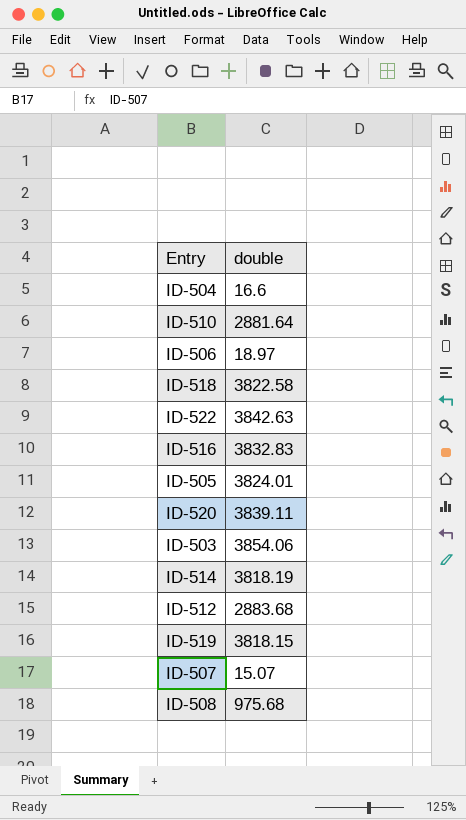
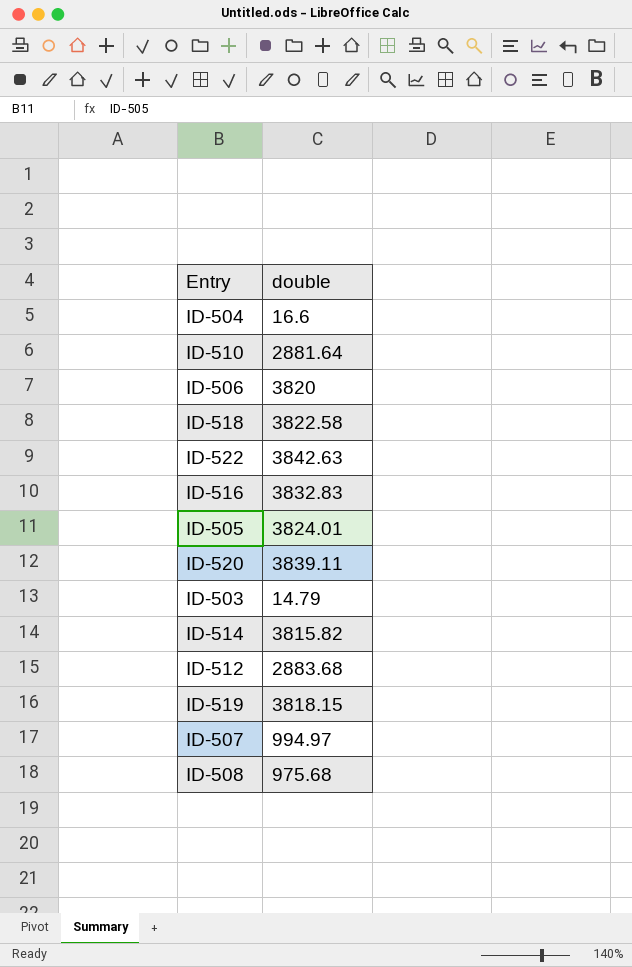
ID-506 | double: 18.97 -> 3820
ID-503 | double: 3854.06 -> 14.79
ID-514 | double: 3818.19 -> 3815.82
ID-507 | double: 15.07 -> 994.97

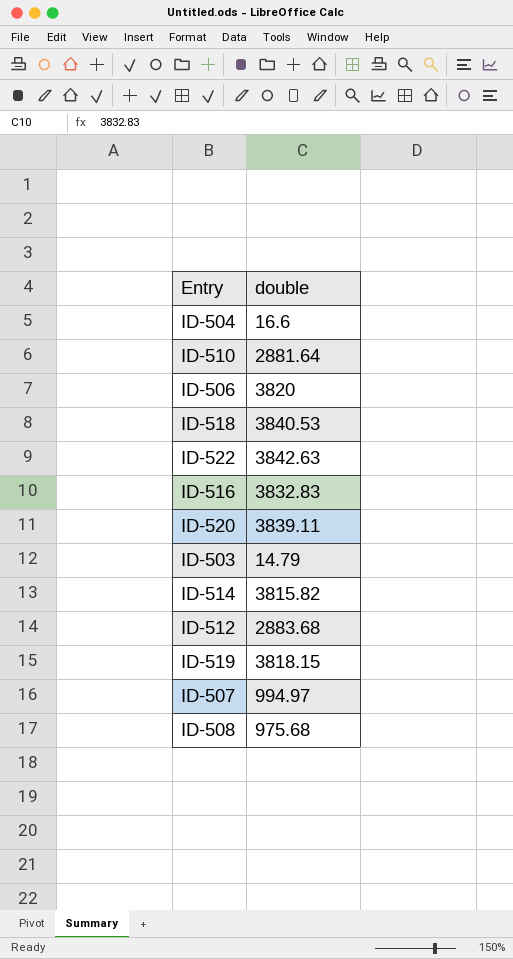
row ID-505: 3824.01 -> none
ID-518 | double: 3822.58 -> 3840.53

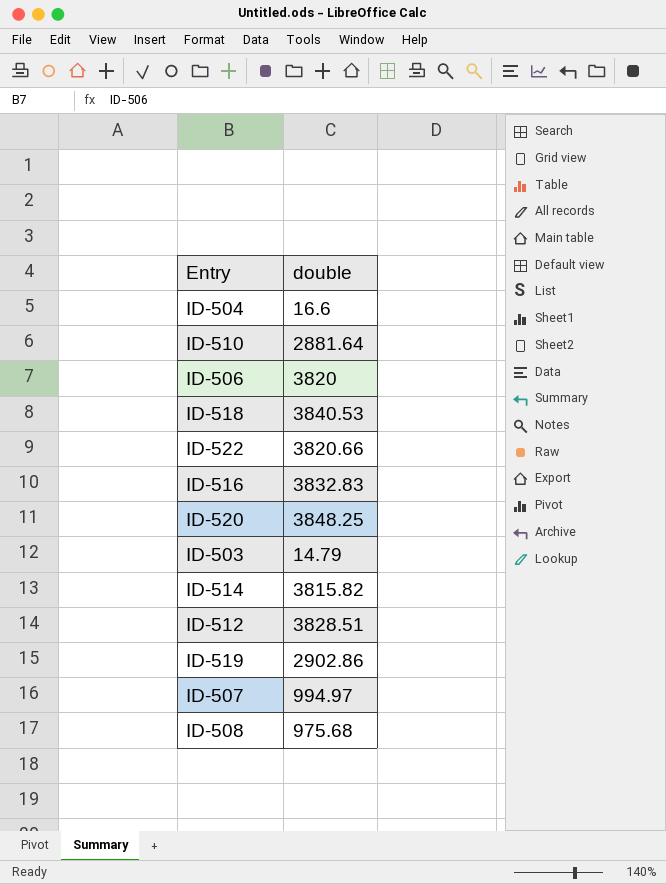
ID-522 | double: 3842.63 -> 3820.66
ID-520 | double: 3839.11 -> 3848.25
ID-512 | double: 2883.68 -> 3828.51
ID-519 | double: 3818.15 -> 2902.86

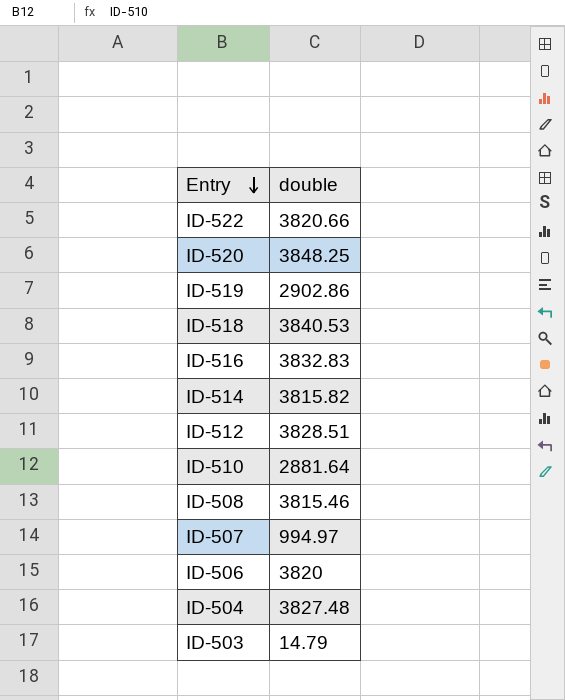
row order: none -> Entry descending
ID-508 | double: 975.68 -> 3815.46
ID-504 | double: 16.6 -> 3827.48

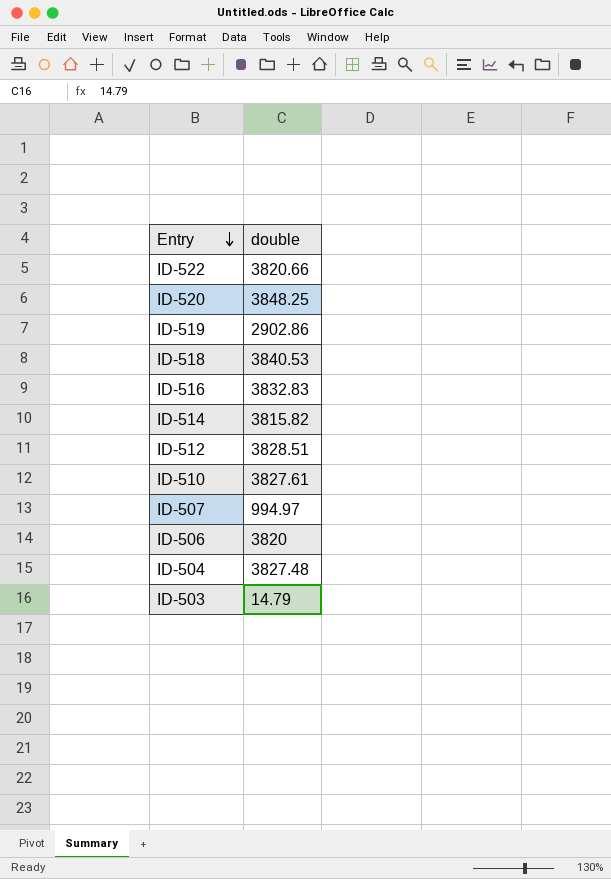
row ID-508: 3815.46 -> none
ID-510 | double: 2881.64 -> 3827.61

